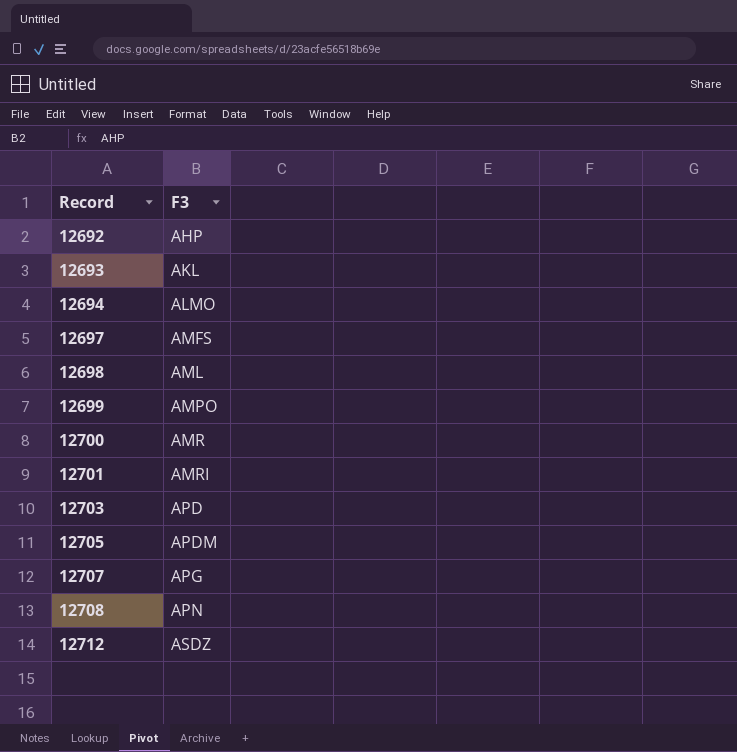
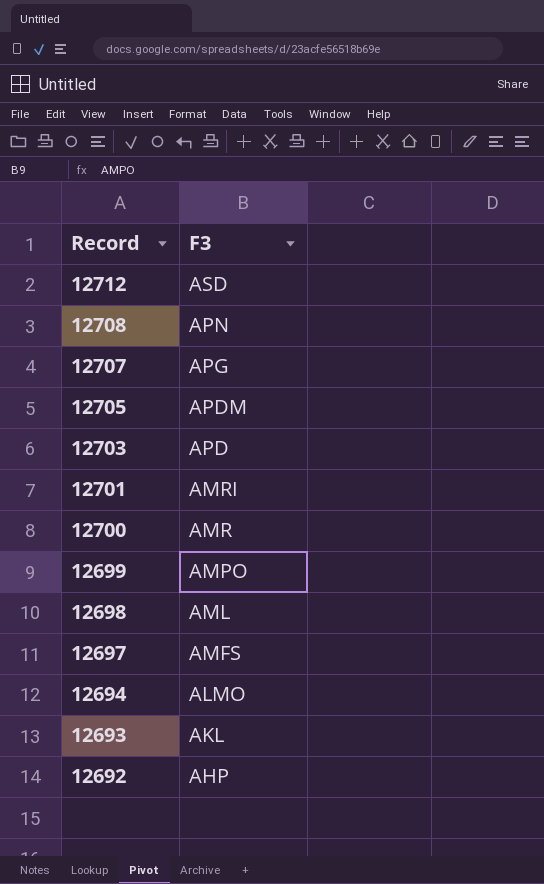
row order: Record ascending -> Record descending
12712 | F3: ASDZ -> ASD

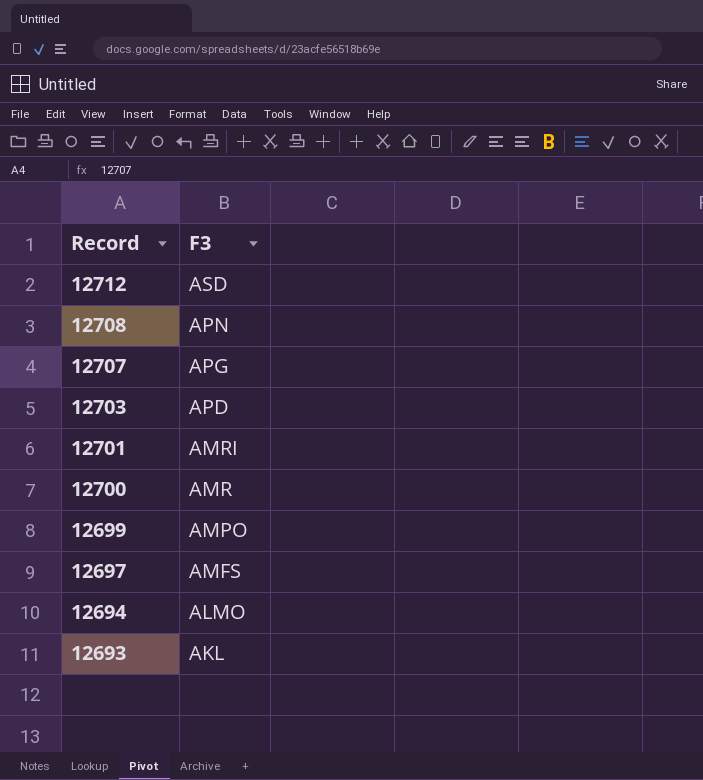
row 12705: APDM -> none
row 12698: AML -> none
row 12692: AHP -> none

